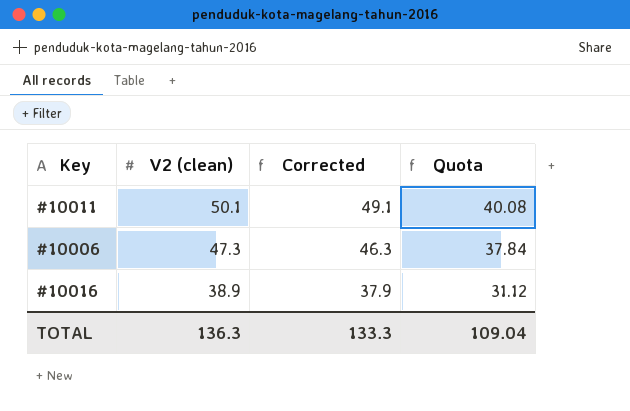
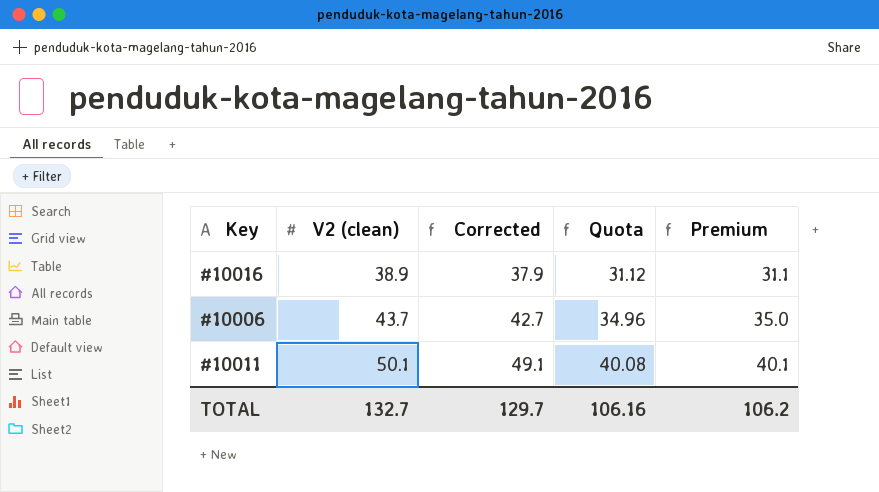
row order: V2 (clean) descending -> V2 (clean) ascending
column Premium | formula: none -> [V2 (clean)] * 0.8
#10006 | V2 (clean): 47.3 -> 43.7
#10006 | Corrected: 46.3 -> 42.7
#10006 | Quota: 37.84 -> 34.96
TOTAL | V2 (clean): 136.3 -> 132.7
TOTAL | Corrected: 133.3 -> 129.7
TOTAL | Quota: 109.04 -> 106.16

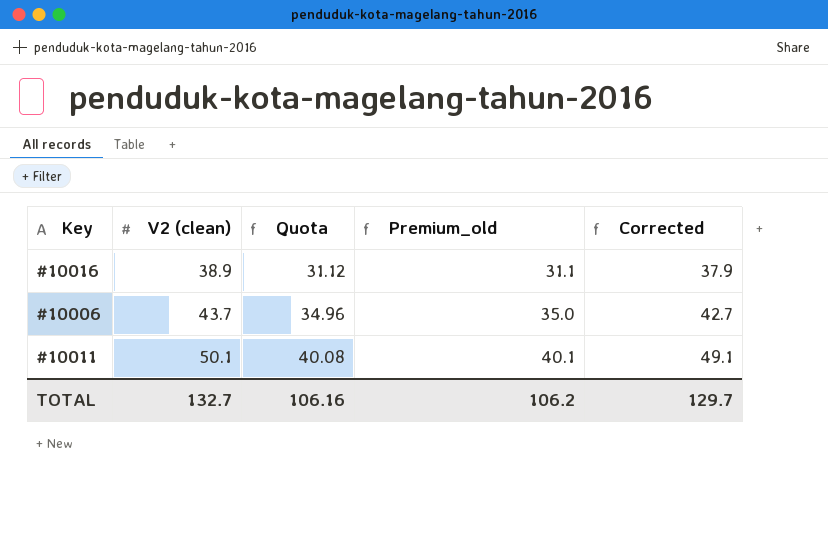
column name: Premium -> Premium_old
column Corrected | position: 3 -> 5

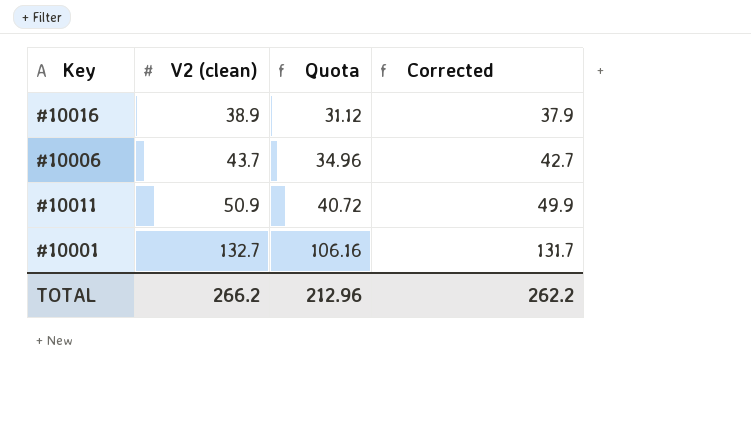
column Premium_old | formula: [V2 (clean)] * 0.8 -> none
#10011 | V2 (clean): 50.1 -> 50.9
#10011 | Quota: 40.08 -> 40.72
#10011 | Corrected: 49.1 -> 49.9
row #10001: none -> 132.7 | 106.16 | 131.7
TOTAL | V2 (clean): 132.7 -> 266.2
TOTAL | Quota: 106.16 -> 212.96
TOTAL | Corrected: 129.7 -> 262.2

